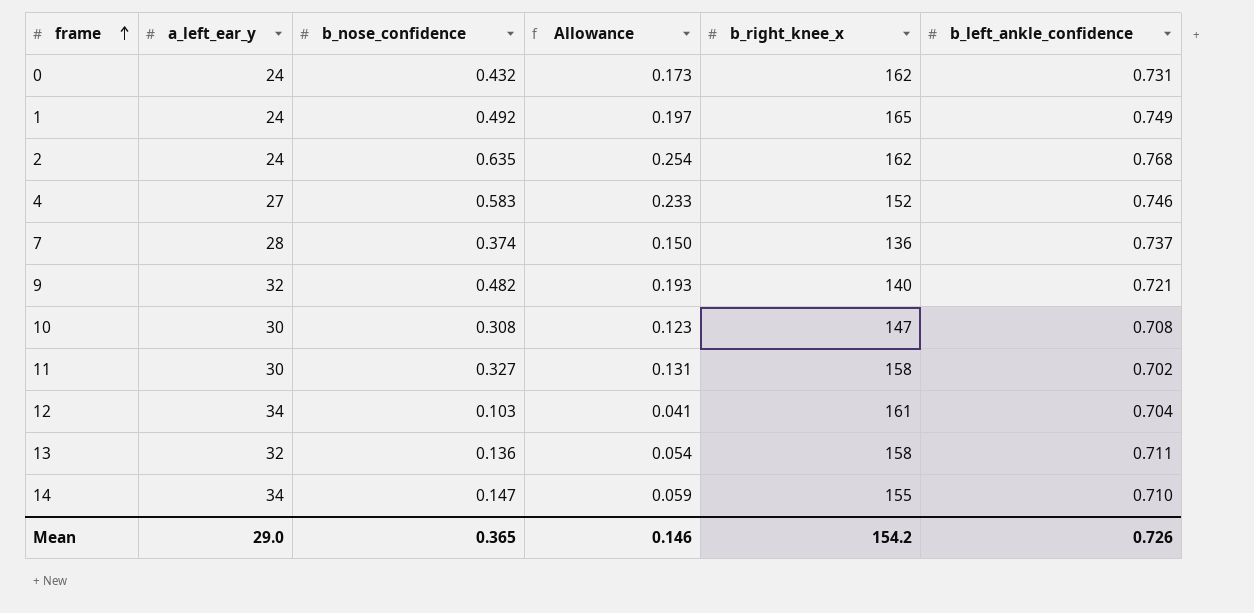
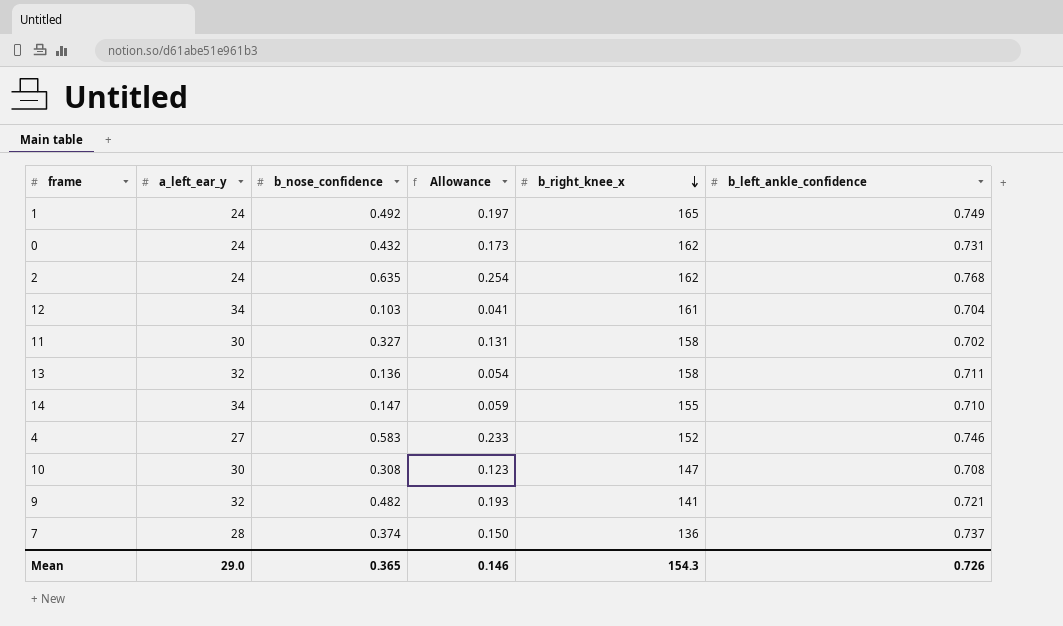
row order: frame ascending -> b_right_knee_x descending
9 | b_right_knee_x: 140 -> 141
Mean | b_right_knee_x: 154.2 -> 154.3

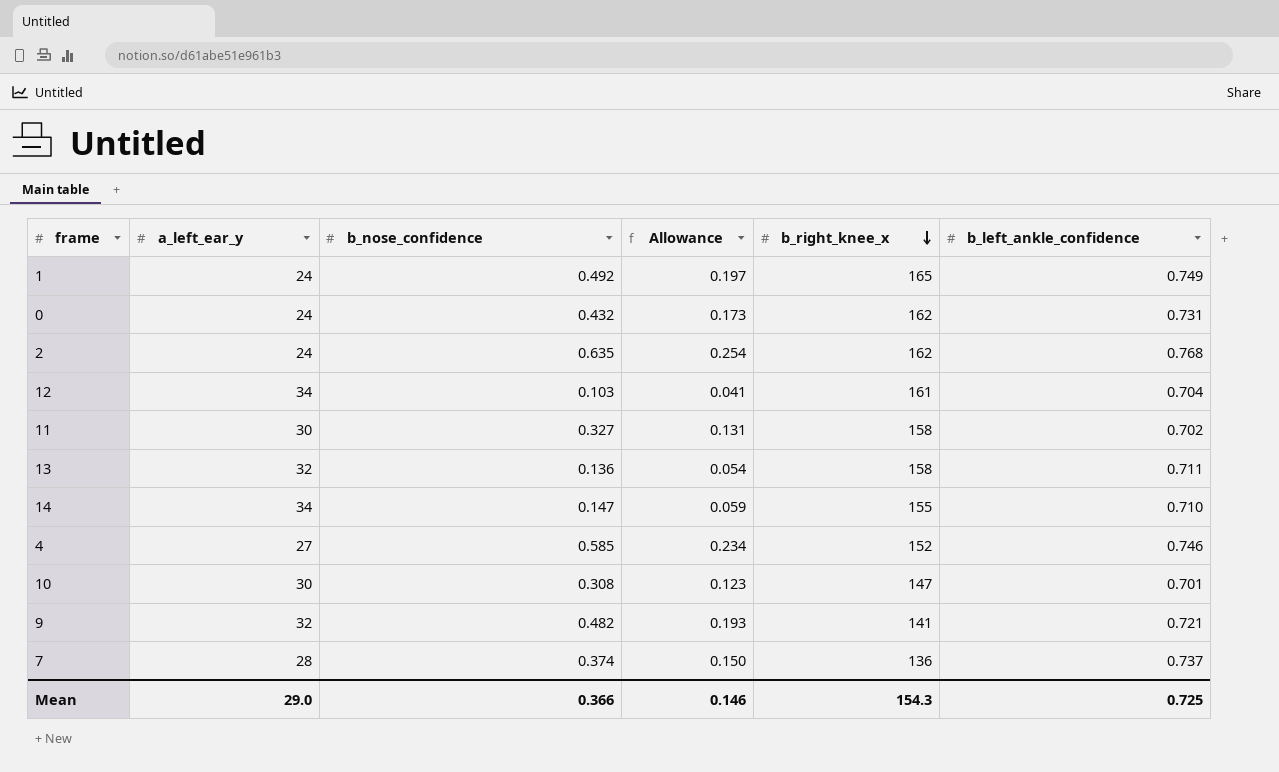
4 | b_nose_confidence: 0.583 -> 0.585
4 | Allowance: 0.233 -> 0.234
10 | b_left_ankle_confidence: 0.708 -> 0.701
Mean | b_nose_confidence: 0.365 -> 0.366
Mean | b_left_ankle_confidence: 0.726 -> 0.725

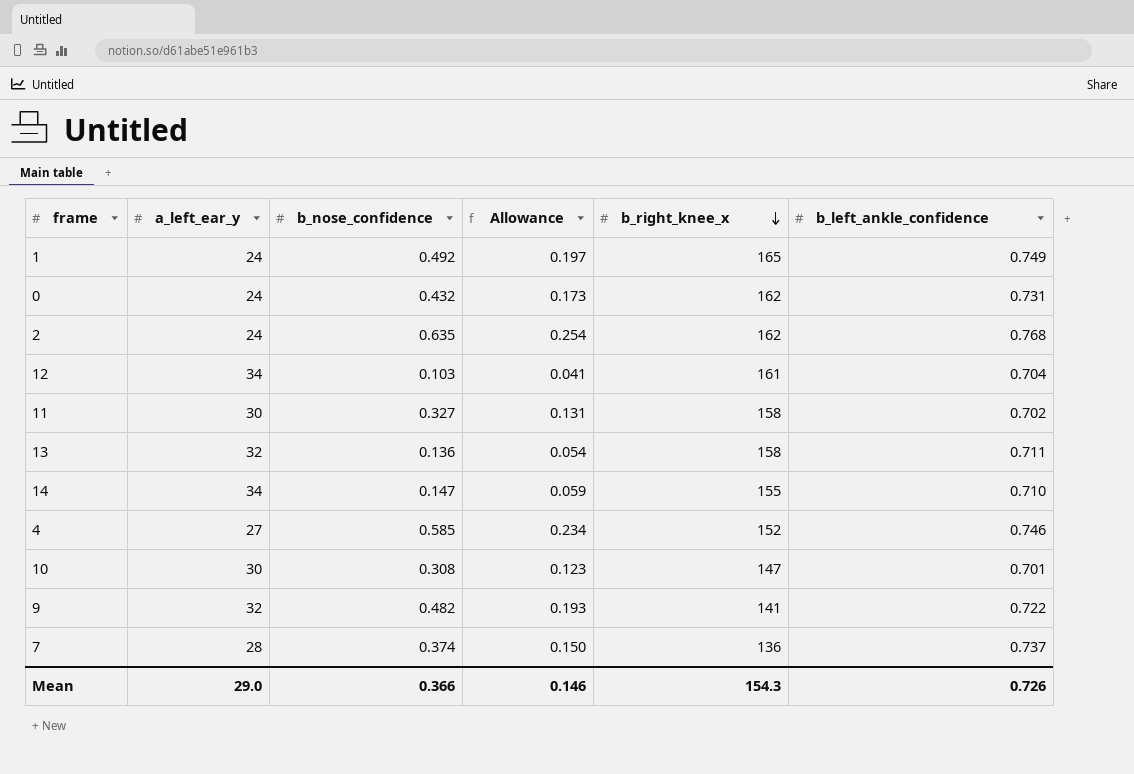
9 | b_left_ankle_confidence: 0.721 -> 0.722
Mean | b_left_ankle_confidence: 0.725 -> 0.726

